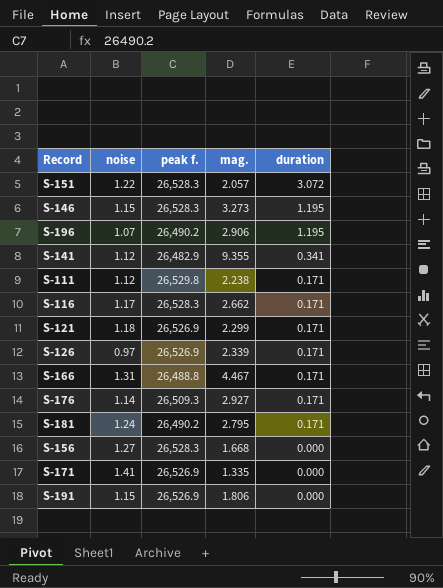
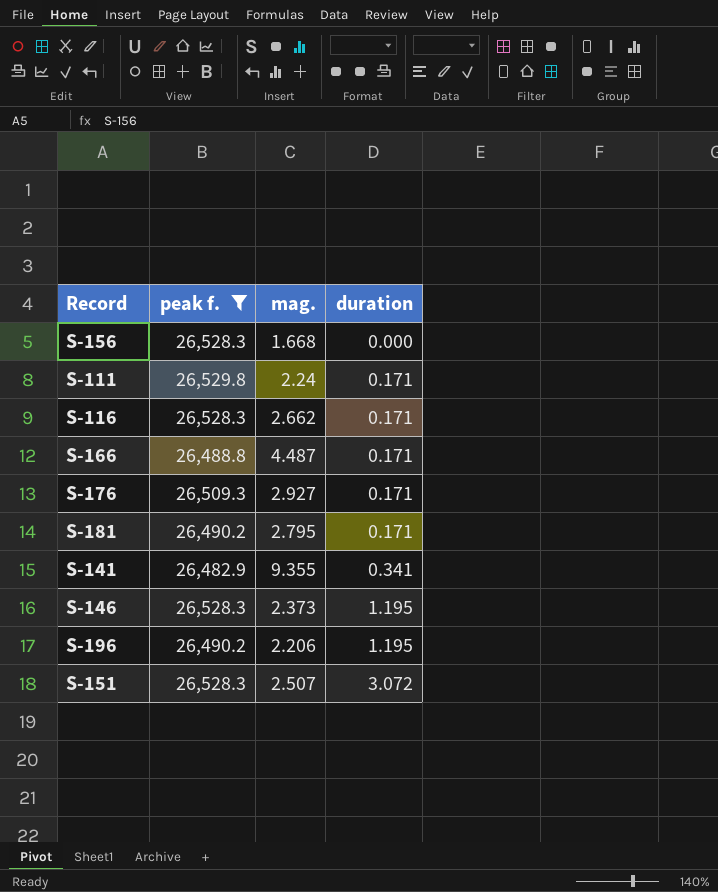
filter: none -> peak f. != 26,526.9
row order: duration descending -> duration ascending
column noise | position: 2 -> none
S-111 | mag.: 2.238 -> 2.24
S-166 | mag.: 4.467 -> 4.487
S-146 | mag.: 3.273 -> 2.373
S-196 | mag.: 2.906 -> 2.206
S-151 | mag.: 2.057 -> 2.507

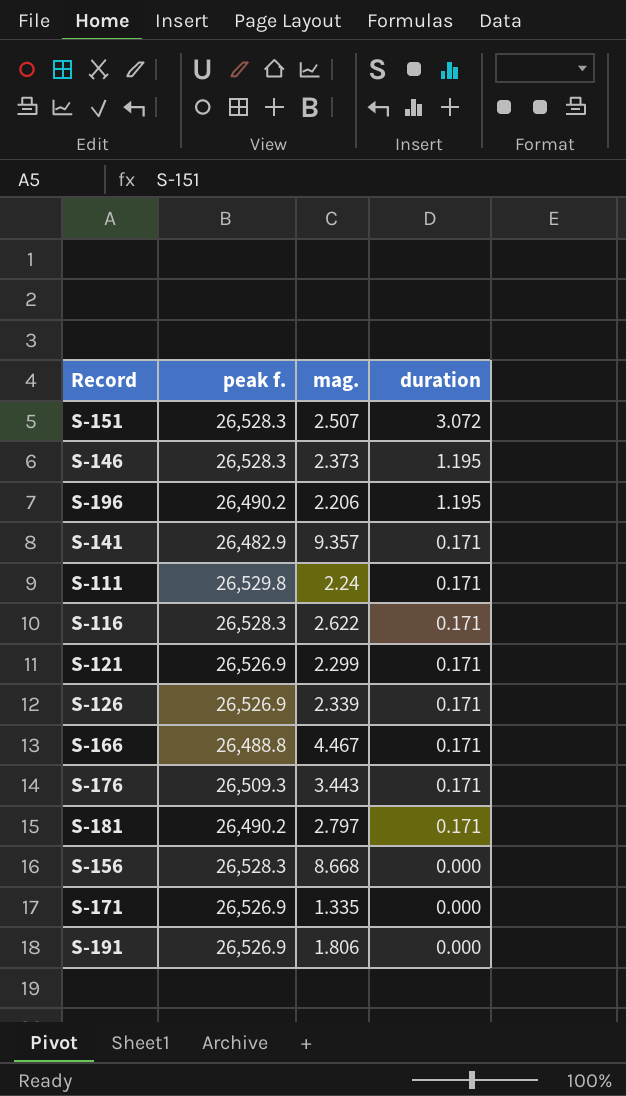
filter: peak f. != 26,526.9 -> none
row order: duration ascending -> duration descending
S-141 | mag.: 9.355 -> 9.357
S-141 | duration: 0.341 -> 0.171
S-116 | mag.: 2.662 -> 2.622
S-166 | mag.: 4.487 -> 4.467
S-176 | mag.: 2.927 -> 3.443
S-181 | mag.: 2.795 -> 2.797
S-156 | mag.: 1.668 -> 8.668

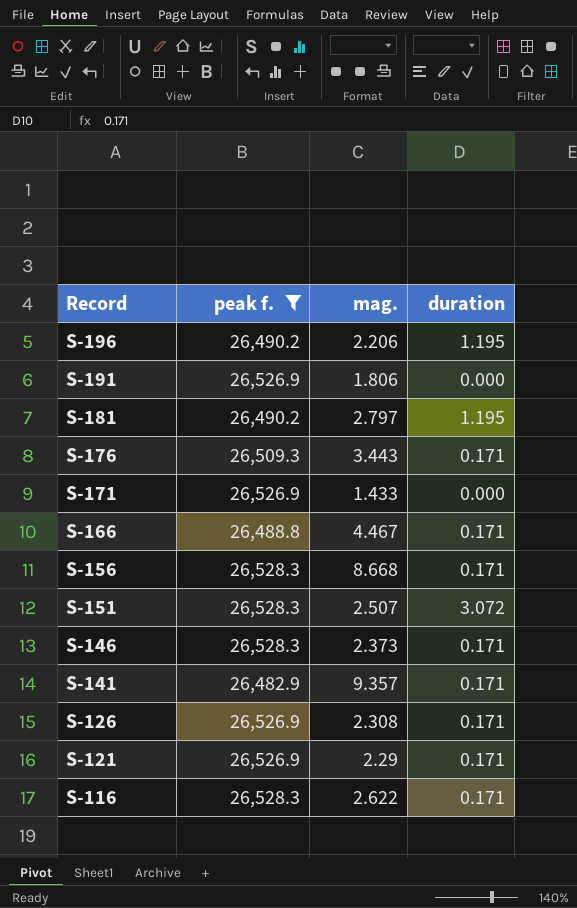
filter: none -> peak f. != 26,529.8
row order: duration descending -> Record descending
S-181 | duration: 0.171 -> 1.195
S-171 | mag.: 1.335 -> 1.433
S-156 | duration: 0.000 -> 0.171
S-146 | duration: 1.195 -> 0.171
S-126 | mag.: 2.339 -> 2.308
S-121 | mag.: 2.299 -> 2.29

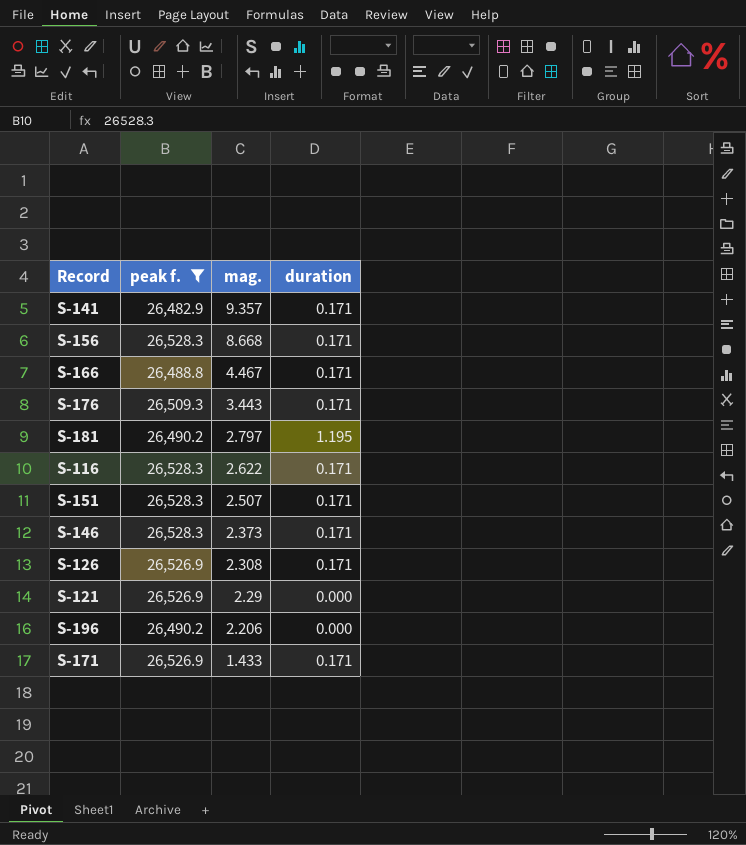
row order: Record descending -> mag. descending
row S-191: 26,526.9 | 1.806 | 0.000 -> none
S-151 | duration: 3.072 -> 0.171
S-121 | duration: 0.171 -> 0.000
S-196 | duration: 1.195 -> 0.000
S-171 | duration: 0.000 -> 0.171

